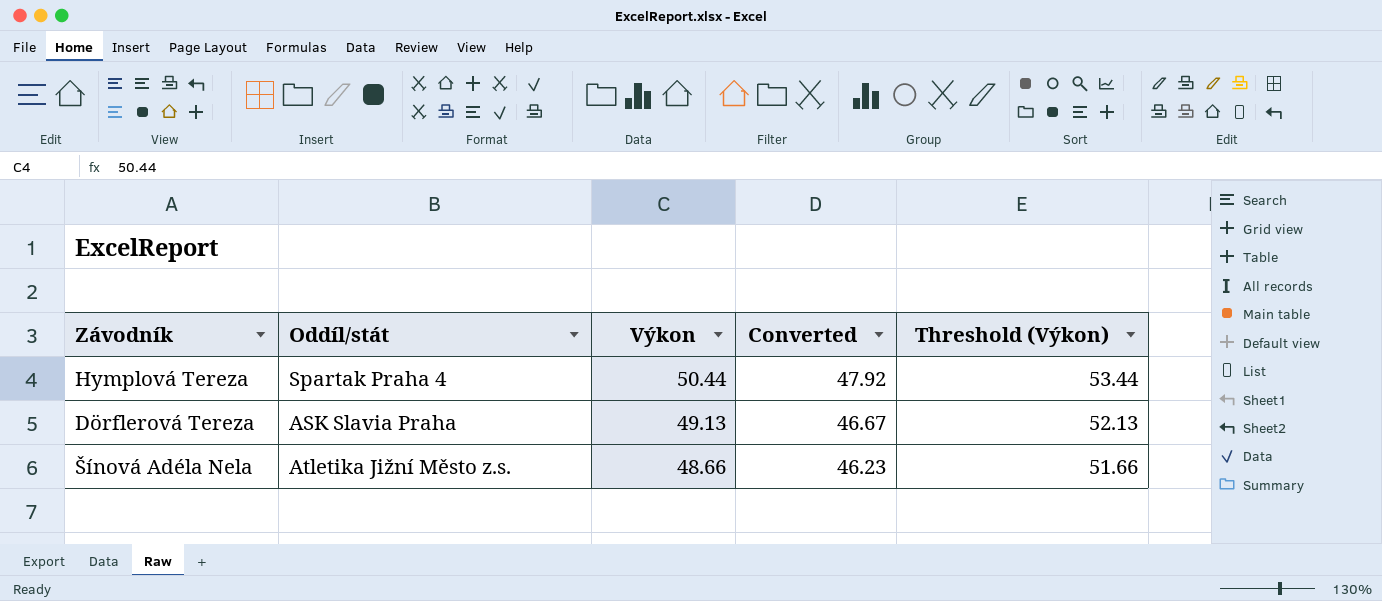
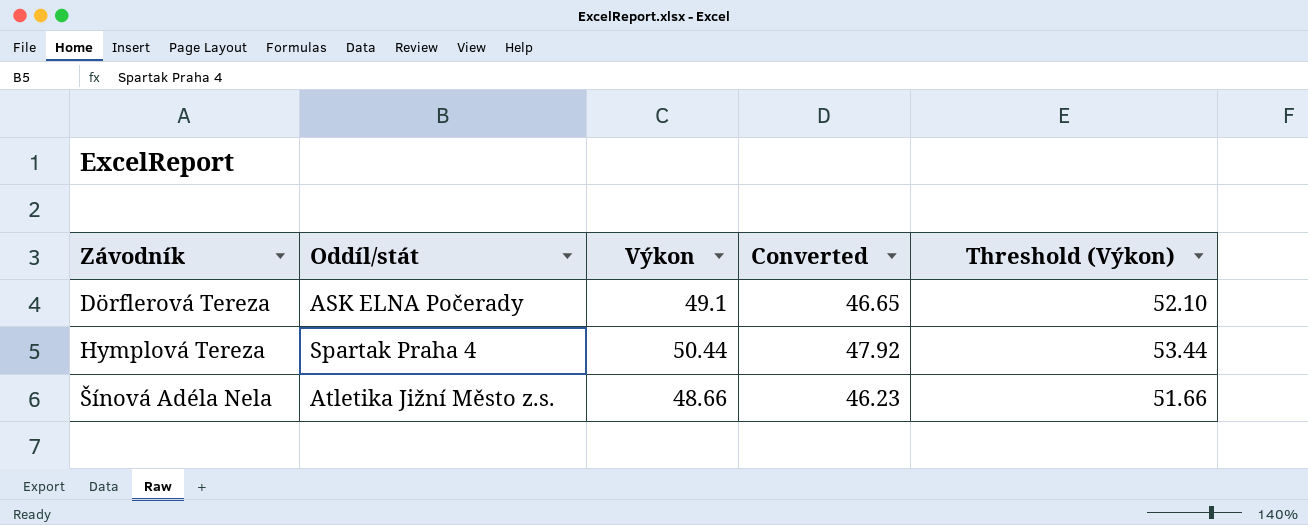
row order: Výkon descending -> Závodník ascending
Dörflerová Tereza | Oddíl/stát: ASK Slavia Praha -> ASK ELNA Počerady
Dörflerová Tereza | Výkon: 49.13 -> 49.1
Dörflerová Tereza | Converted: 46.67 -> 46.65
Dörflerová Tereza | Threshold (Výkon): 52.13 -> 52.10

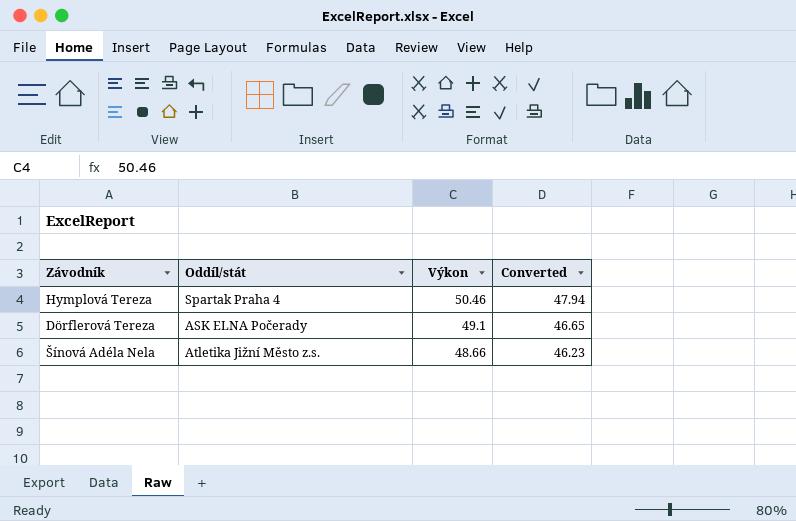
row order: Závodník ascending -> Výkon descending
column Threshold (Výkon) | formula: [Výkon] + 3 -> none
Hymplová Tereza | Výkon: 50.44 -> 50.46
Hymplová Tereza | Converted: 47.92 -> 47.94

